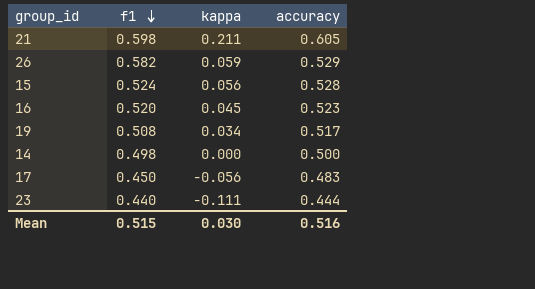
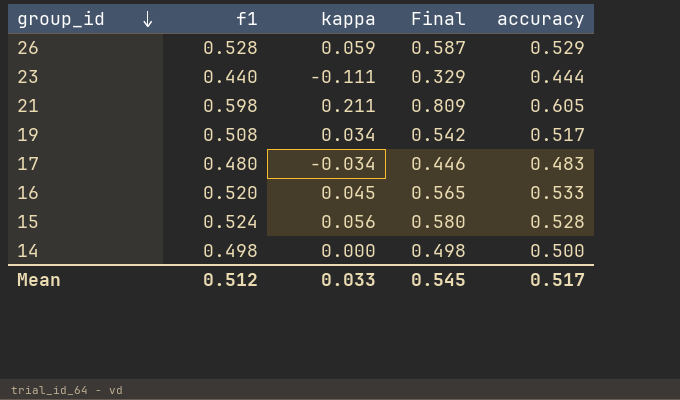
row order: f1 descending -> group_id descending
column Final | formula: none -> [f1] + [kappa]
26 | f1: 0.582 -> 0.528
17 | f1: 0.450 -> 0.480
17 | kappa: -0.056 -> -0.034
16 | accuracy: 0.523 -> 0.533
Mean | f1: 0.515 -> 0.512
Mean | kappa: 0.030 -> 0.033
Mean | accuracy: 0.516 -> 0.517

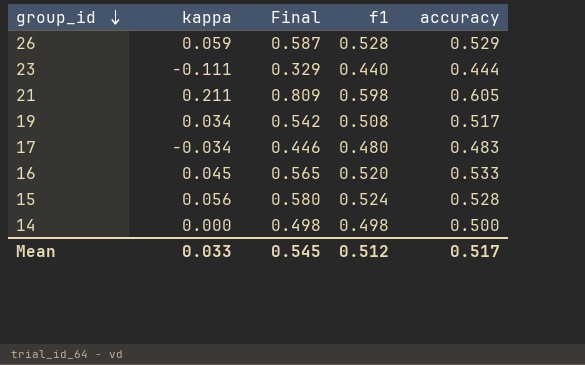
column f1 | position: 2 -> 4

